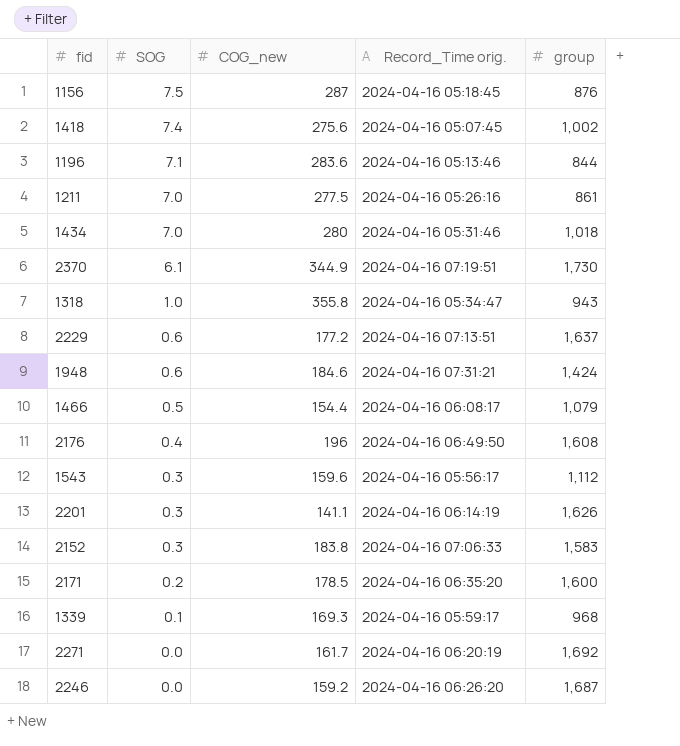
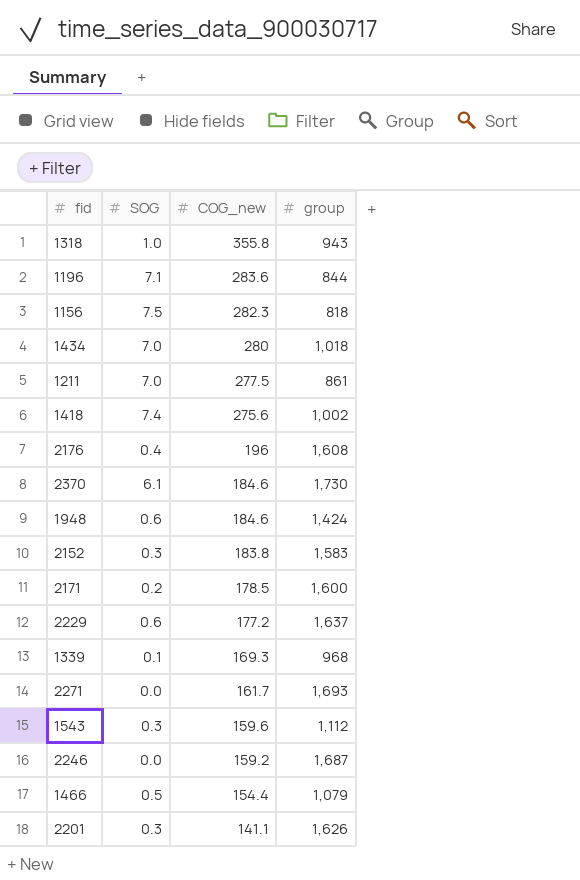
row order: SOG descending -> COG_new descending
column Record_Time orig. | position: 4 -> none
1156 | COG_new: 287 -> 282.3
1156 | group: 876 -> 818
2370 | COG_new: 344.9 -> 184.6
2271 | group: 1,692 -> 1,693

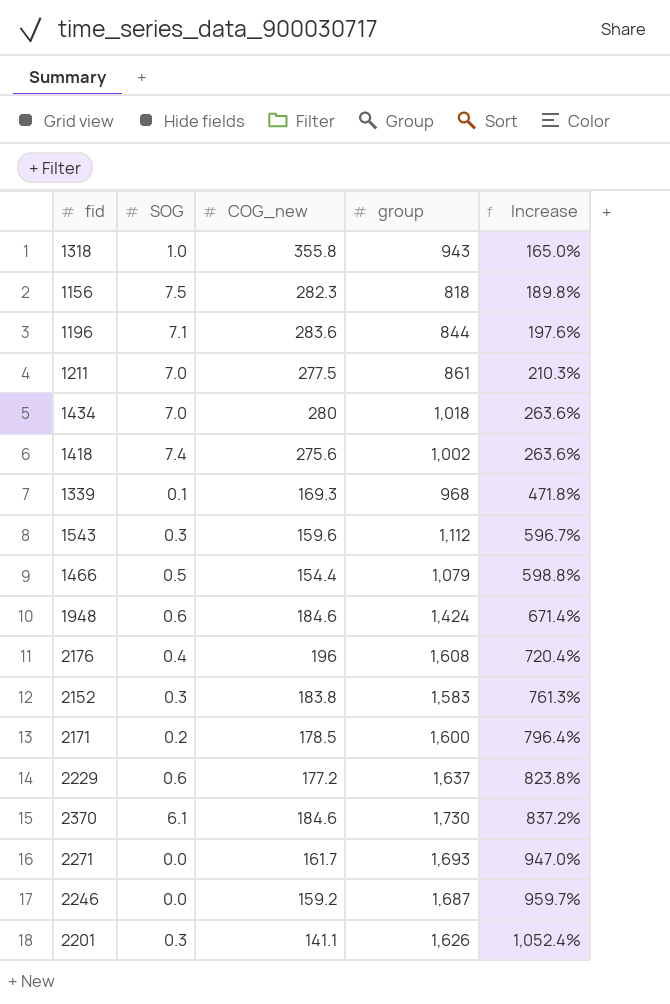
row order: COG_new descending -> Increase ascending
column Increase | formula: none -> ([group] - [COG_new]) / [COG_new]

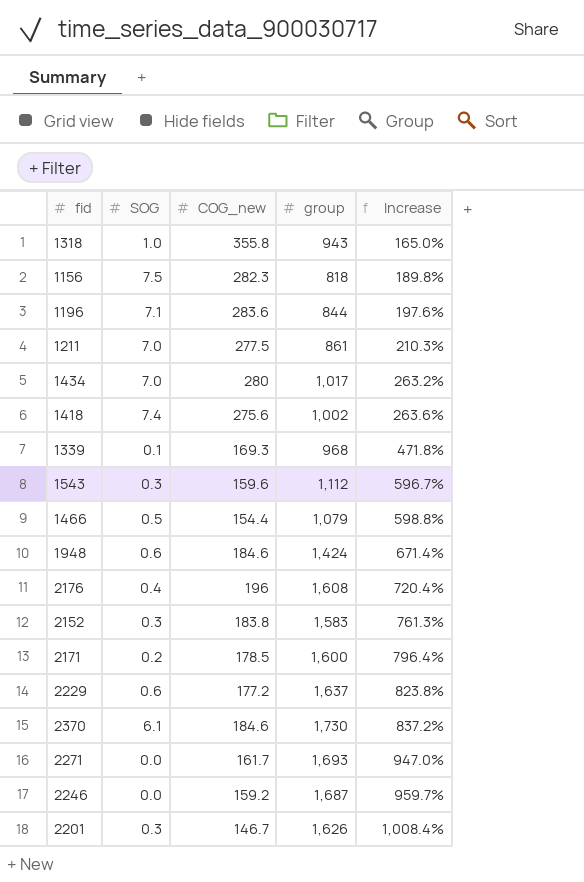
1434 | group: 1,018 -> 1,017
1434 | Increase: 263.6% -> 263.2%
2201 | COG_new: 141.1 -> 146.7
2201 | Increase: 1,052.4% -> 1,008.4%

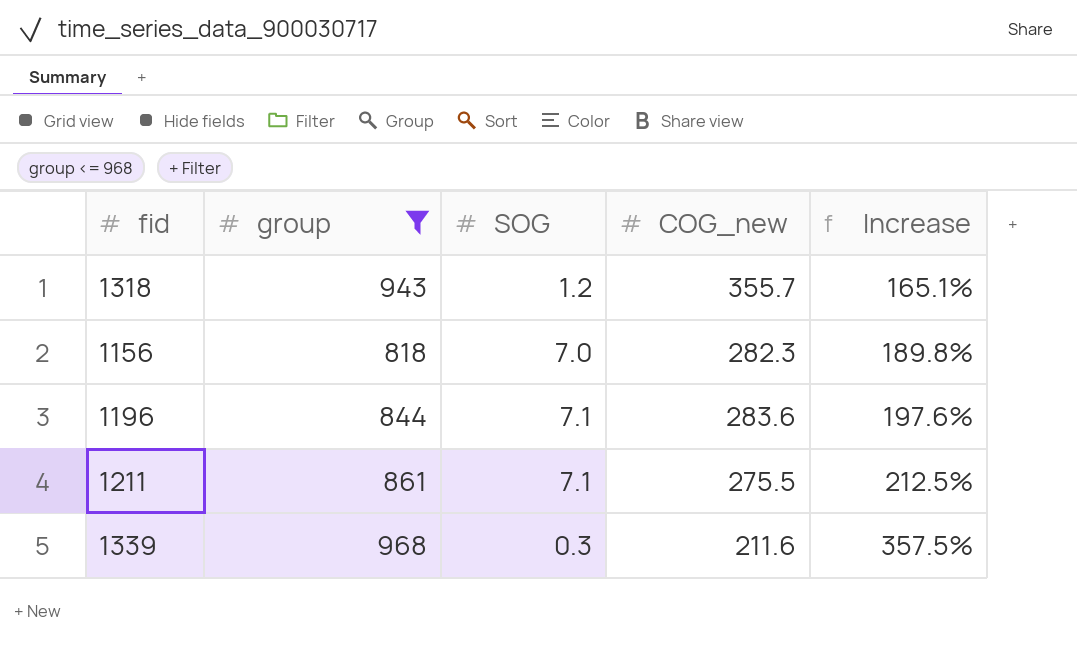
filter: none -> group <= 968
column group | position: 4 -> 2
1318 | SOG: 1.0 -> 1.2
1318 | COG_new: 355.8 -> 355.7
1318 | Increase: 165.0% -> 165.1%
1156 | SOG: 7.5 -> 7.0
1211 | SOG: 7.0 -> 7.1
1211 | COG_new: 277.5 -> 275.5
1211 | Increase: 210.3% -> 212.5%
1339 | SOG: 0.1 -> 0.3
1339 | COG_new: 169.3 -> 211.6
1339 | Increase: 471.8% -> 357.5%

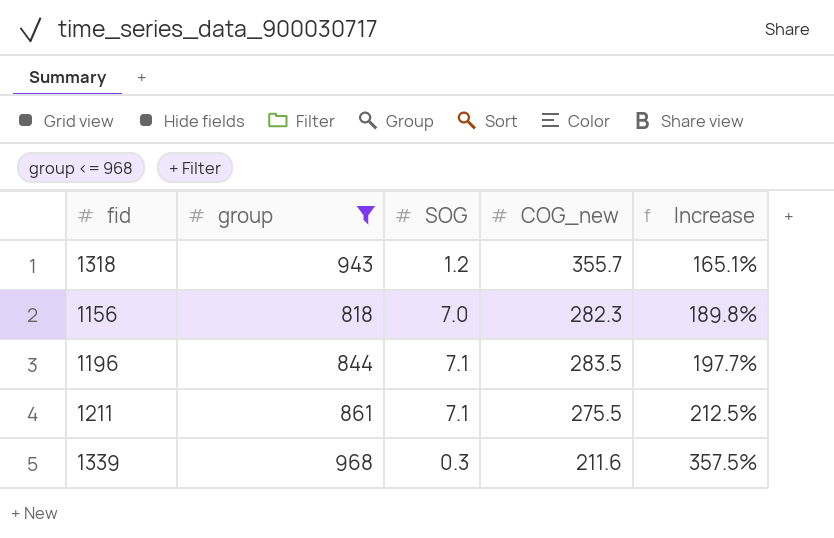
1196 | COG_new: 283.6 -> 283.5
1196 | Increase: 197.6% -> 197.7%

